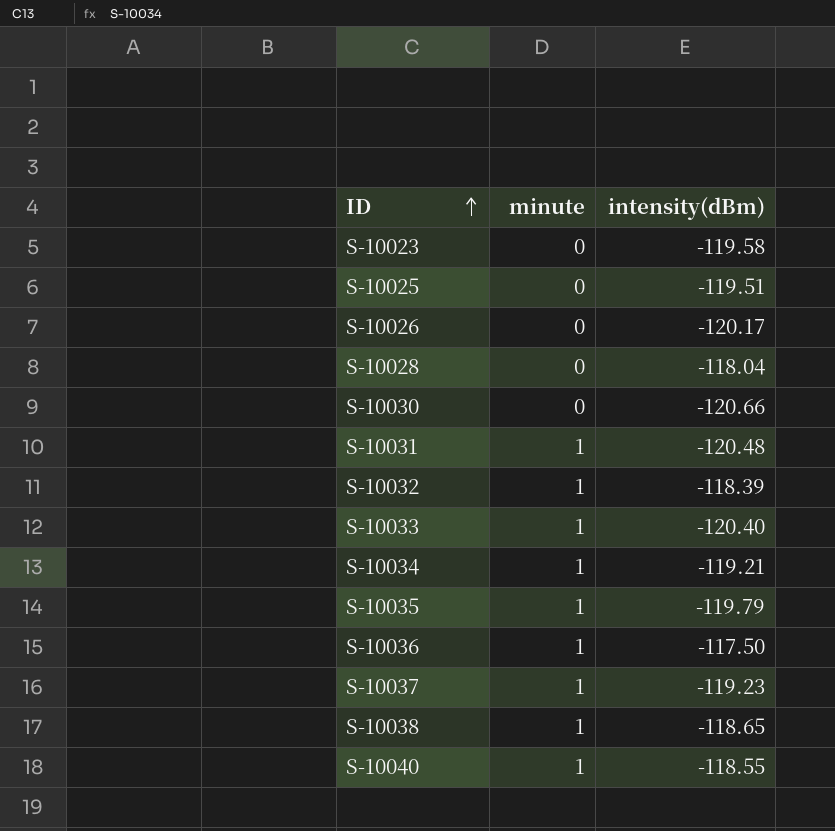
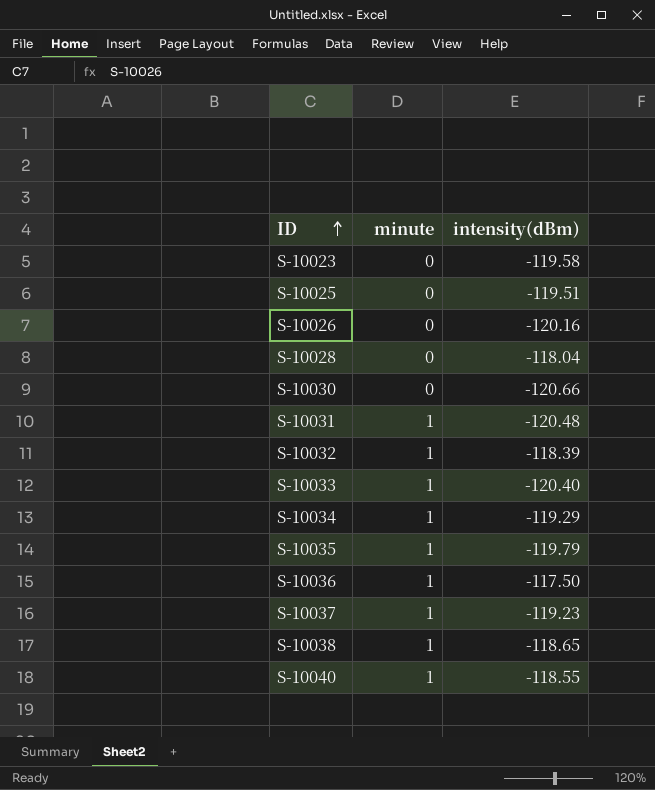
S-10026 | intensity(dBm): -120.17 -> -120.16
S-10034 | intensity(dBm): -119.21 -> -119.29

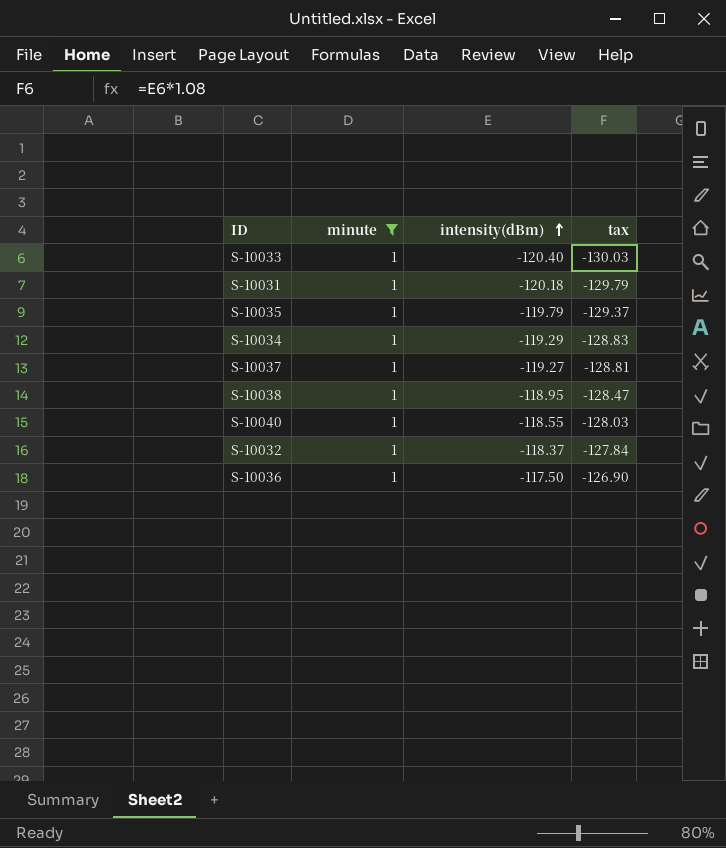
filter: none -> minute = 1
row order: ID ascending -> intensity(dBm) ascending
column tax | formula: none -> [intensity(dBm)] * 1.08
S-10031 | intensity(dBm): -120.48 -> -120.18
S-10037 | intensity(dBm): -119.23 -> -119.27
S-10038 | intensity(dBm): -118.65 -> -118.95
S-10032 | intensity(dBm): -118.39 -> -118.37

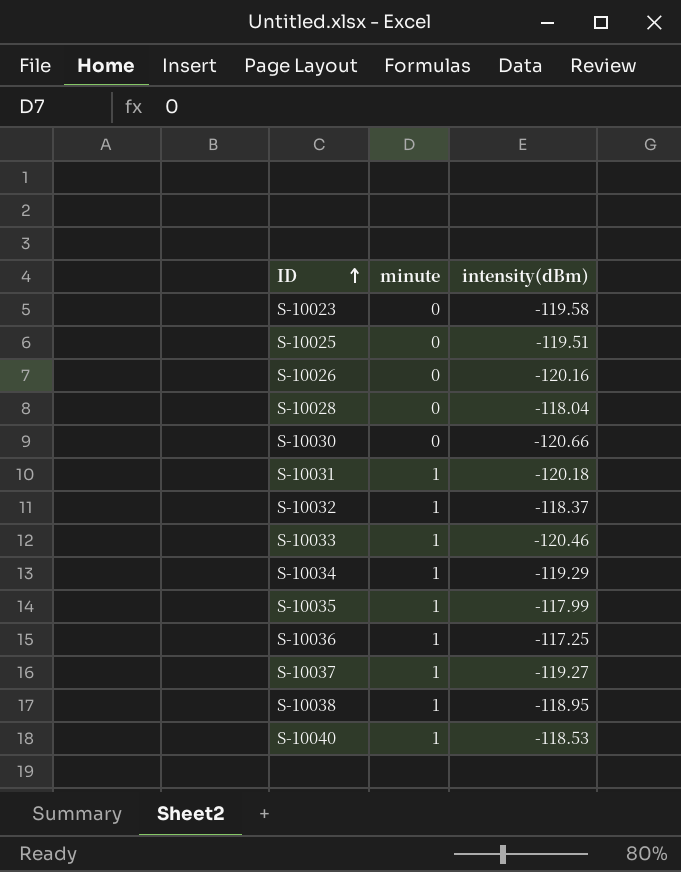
filter: minute = 1 -> none
row order: intensity(dBm) ascending -> ID ascending
column tax | formula: [intensity(dBm)] * 1.08 -> none
S-10033 | intensity(dBm): -120.40 -> -120.46
S-10035 | intensity(dBm): -119.79 -> -117.99
S-10036 | intensity(dBm): -117.50 -> -117.25
S-10040 | intensity(dBm): -118.55 -> -118.53

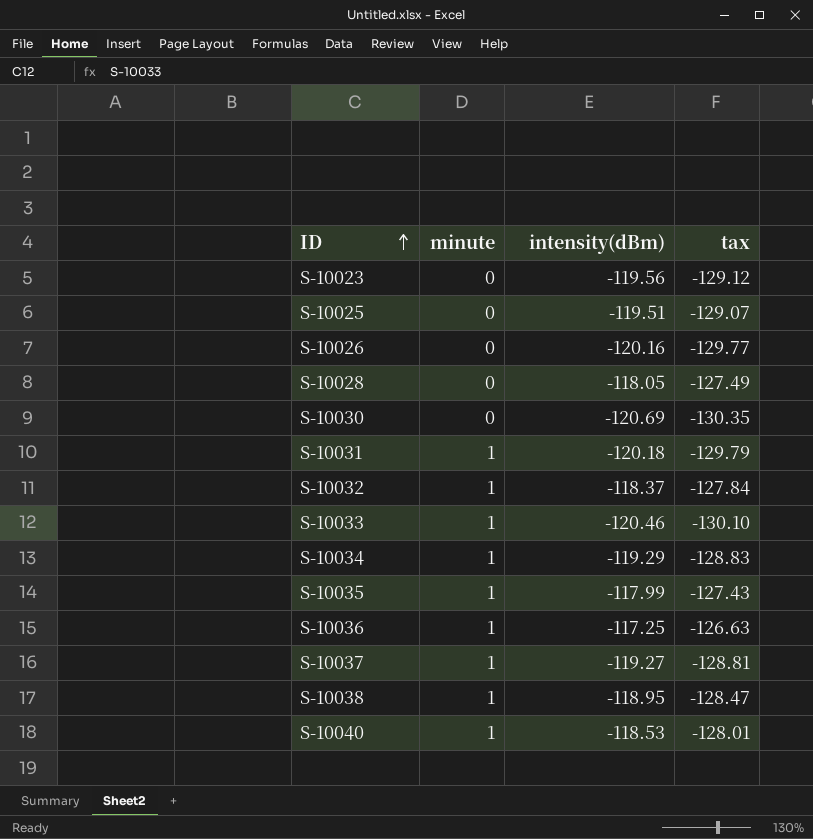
column tax | formula: none -> [intensity(dBm)] * 1.08
S-10023 | intensity(dBm): -119.58 -> -119.56
S-10028 | intensity(dBm): -118.04 -> -118.05
S-10030 | intensity(dBm): -120.66 -> -120.69

